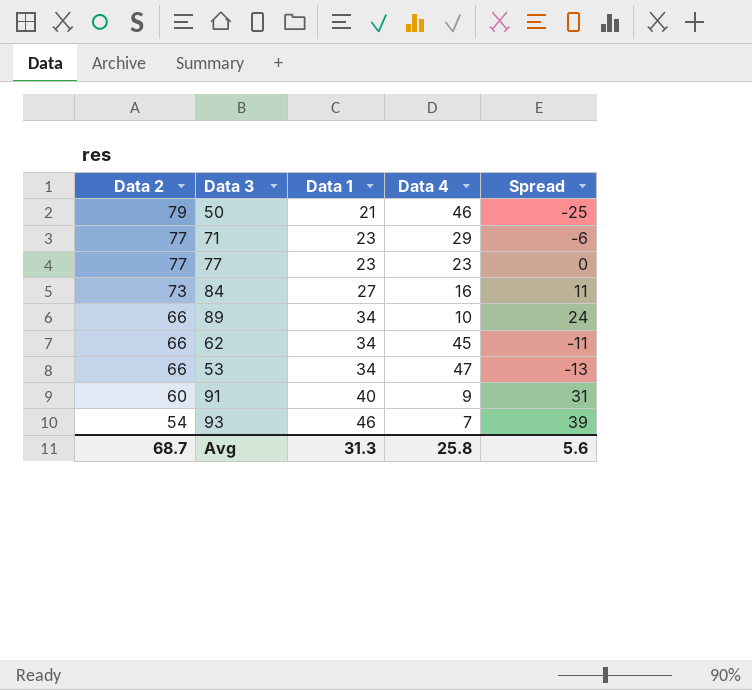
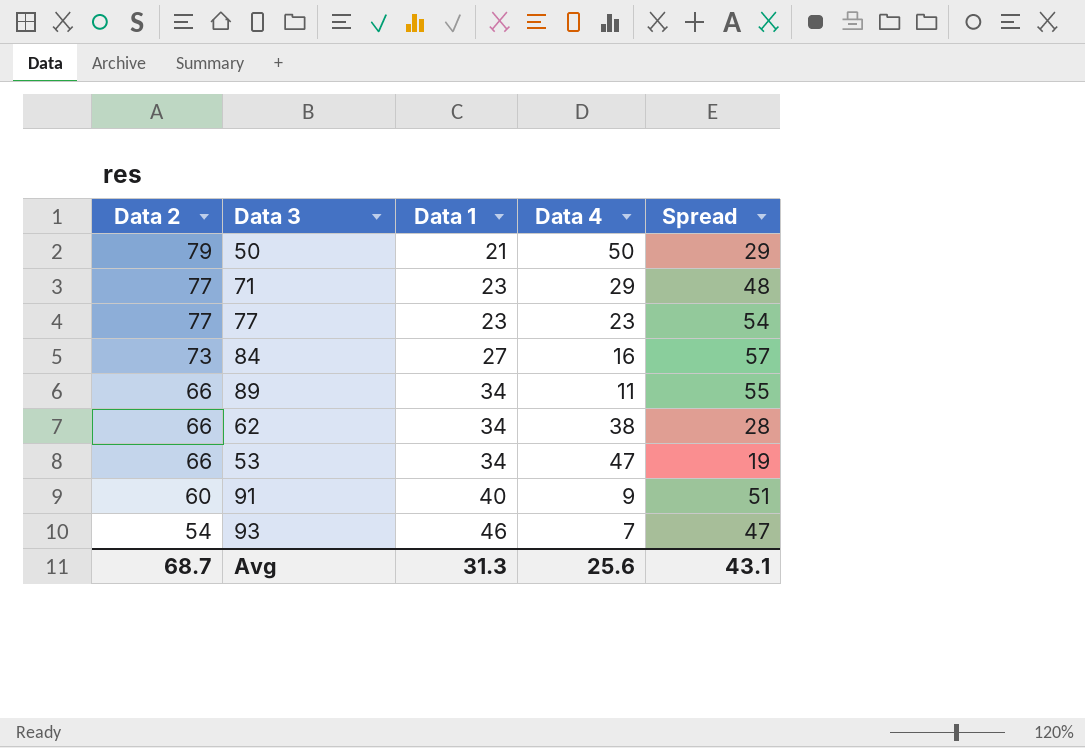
column Spread | formula: [Data 1] - [Data 4] -> [Data 2] - [Data 4]
50 | Data 4: 46 -> 50
89 | Data 4: 10 -> 11
62 | Data 4: 45 -> 38
Avg | Data 4: 25.8 -> 25.6
Avg | Spread: 5.6 -> 43.1

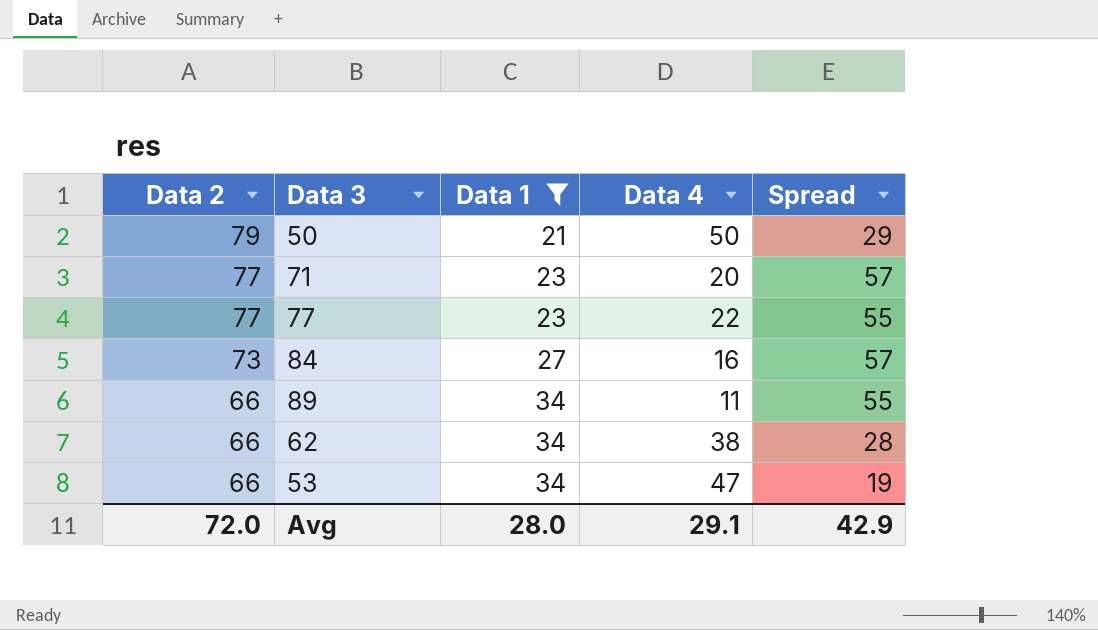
filter: none -> Data 1 <= 34
71 | Data 4: 29 -> 20
71 | Spread: 48 -> 57
77 | Data 4: 23 -> 22
77 | Spread: 54 -> 55
Avg | Data 2: 68.7 -> 72.0
Avg | Data 1: 31.3 -> 28.0
Avg | Data 4: 25.6 -> 29.1
Avg | Spread: 43.1 -> 42.9

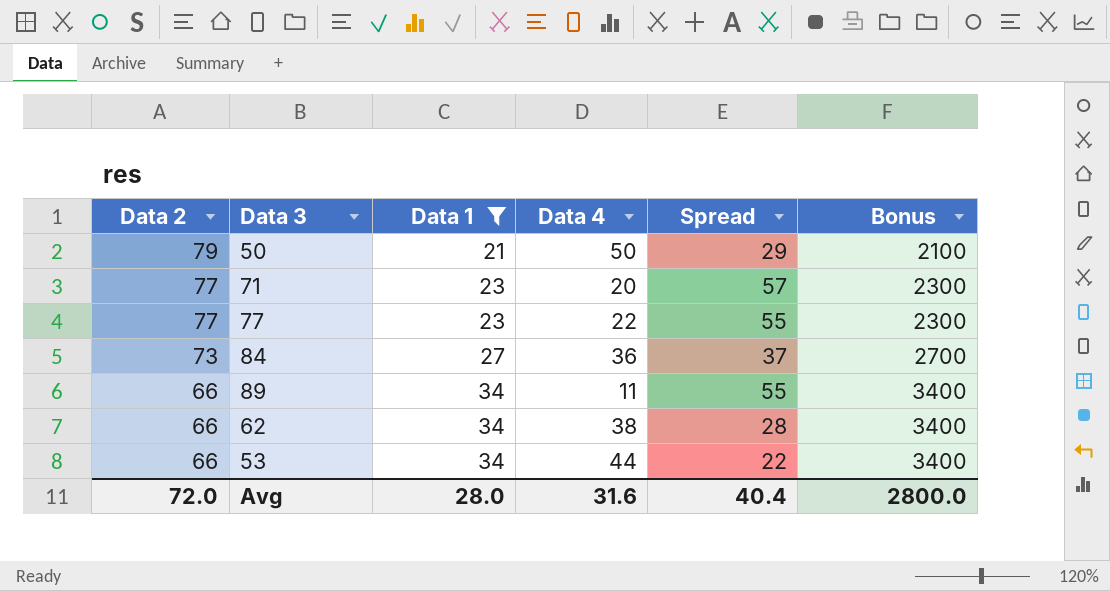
column Bonus | formula: none -> [Data 1] * 100
84 | Data 4: 16 -> 36
84 | Spread: 57 -> 37
53 | Data 4: 47 -> 44
53 | Spread: 19 -> 22
Avg | Data 4: 29.1 -> 31.6
Avg | Spread: 42.9 -> 40.4

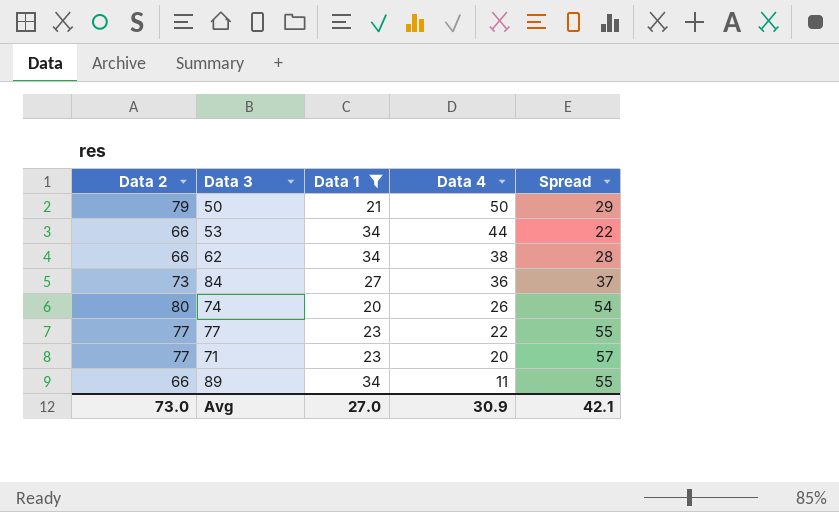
row order: Data 2 descending -> Data 4 descending
column Bonus | formula: [Data 1] * 100 -> none
row 74: none -> 80 | 20 | 26 | 54
Avg | Data 2: 72.0 -> 73.0
Avg | Data 1: 28.0 -> 27.0
Avg | Data 4: 31.6 -> 30.9
Avg | Spread: 40.4 -> 42.1

